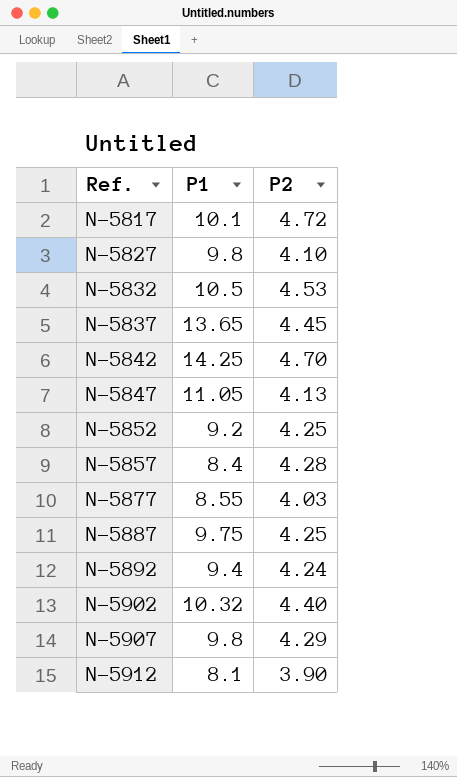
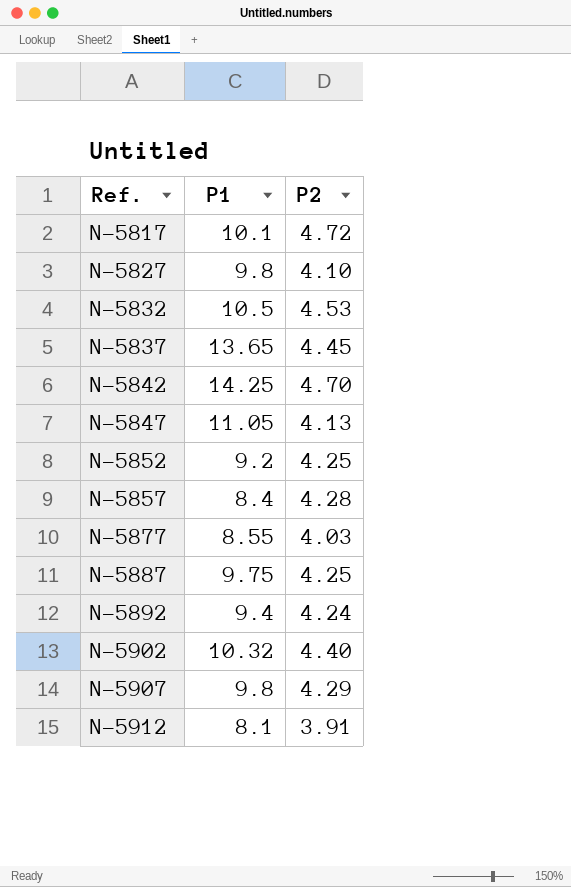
N-5912 | P2: 3.90 -> 3.91

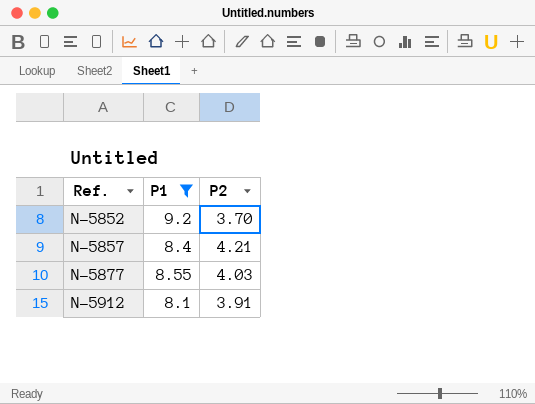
filter: none -> P1 <= 9.2
N-5852 | P2: 4.25 -> 3.70
N-5857 | P2: 4.28 -> 4.21

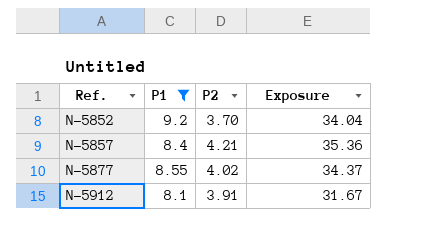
column Exposure | formula: none -> [P1] * [P2]
N-5877 | P2: 4.03 -> 4.02

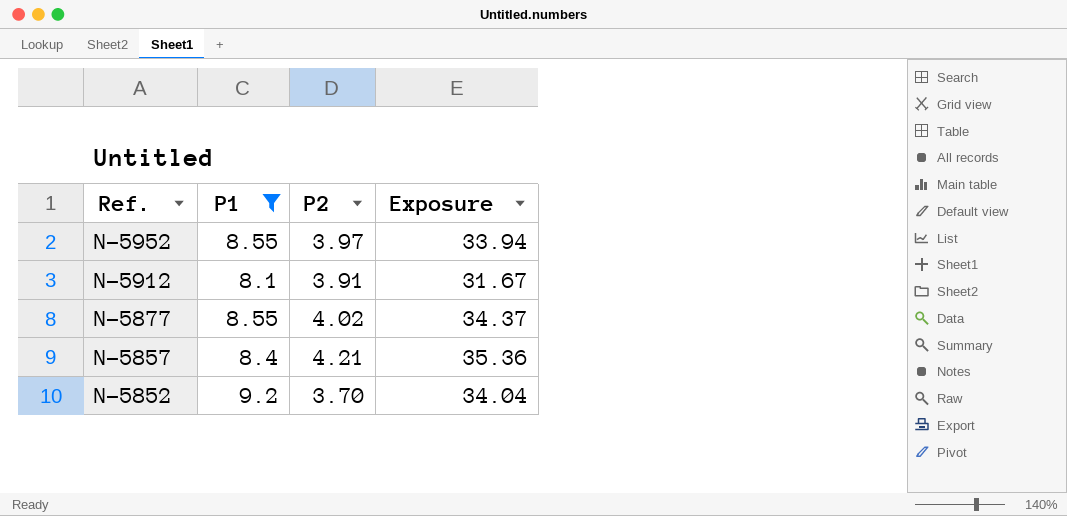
row order: Ref. ascending -> Ref. descending
row N-5952: none -> 8.55 | 3.97 | 33.94

